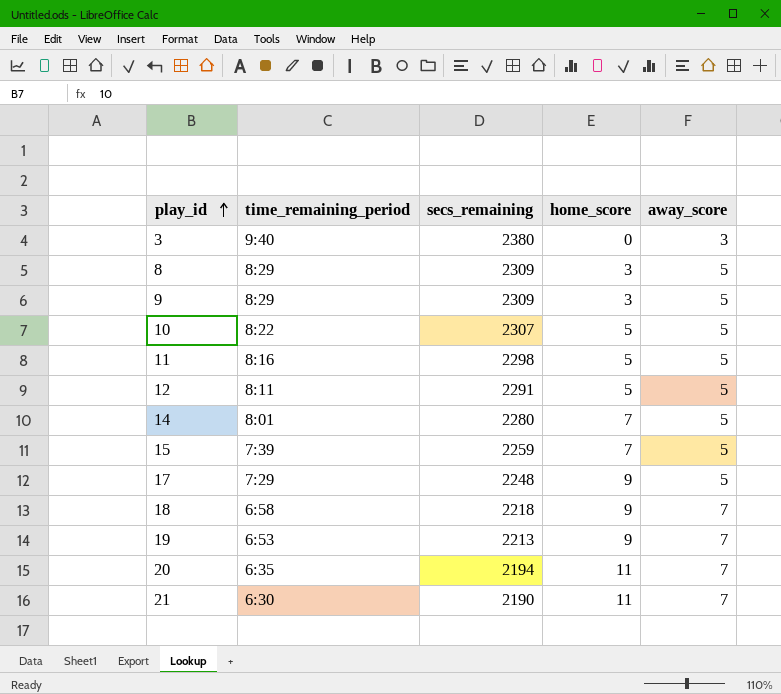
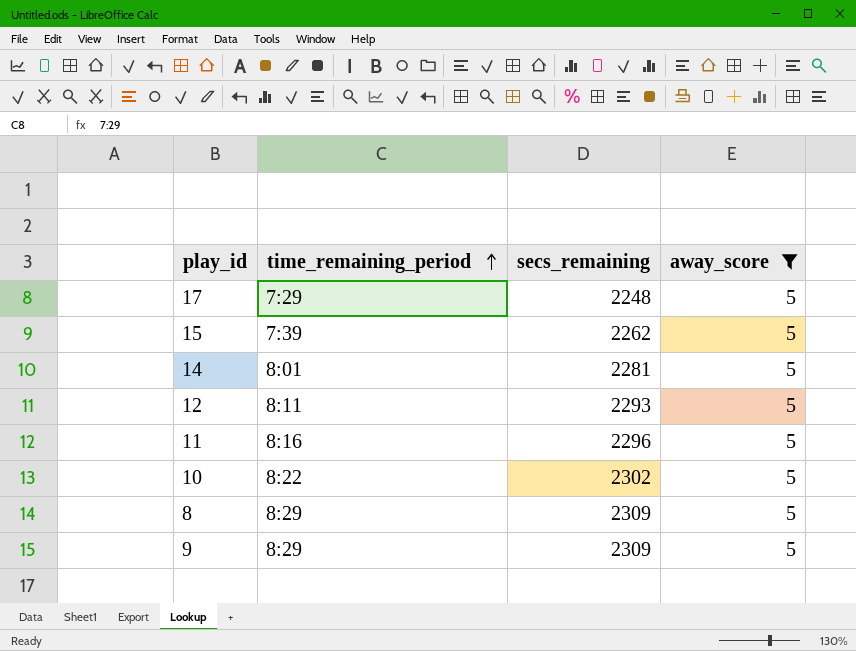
filter: none -> away_score = 5
row order: play_id ascending -> time_remaining_period ascending
column home_score | position: 4 -> none
15 | secs_remaining: 2259 -> 2262
14 | secs_remaining: 2280 -> 2281
12 | secs_remaining: 2291 -> 2293
11 | secs_remaining: 2298 -> 2296
10 | secs_remaining: 2307 -> 2302

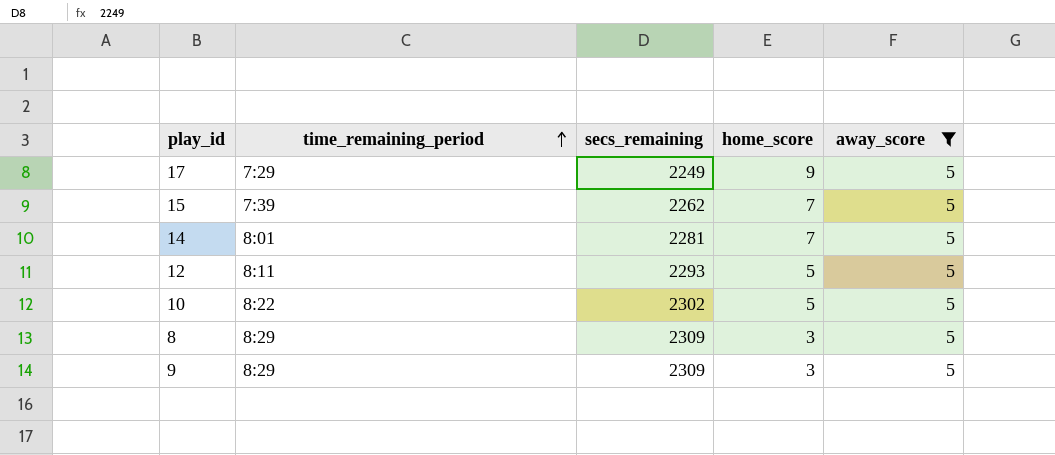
column home_score | position: none -> 4
row 11: 8:16 | 2296 | 5 -> none
17 | secs_remaining: 2248 -> 2249

